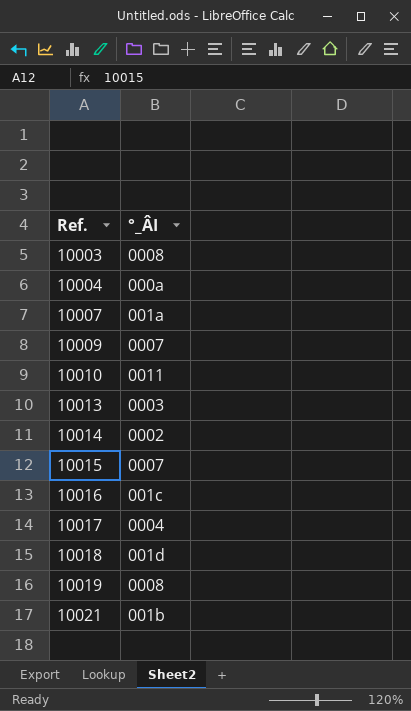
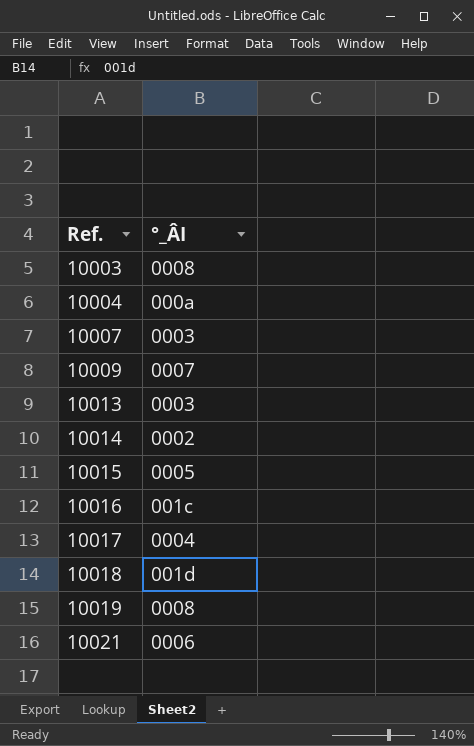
row 10010: 0011 -> none
10007 | °_ÂI: 001a -> 0003
10015 | °_ÂI: 0007 -> 0005
10021 | °_ÂI: 001b -> 0006

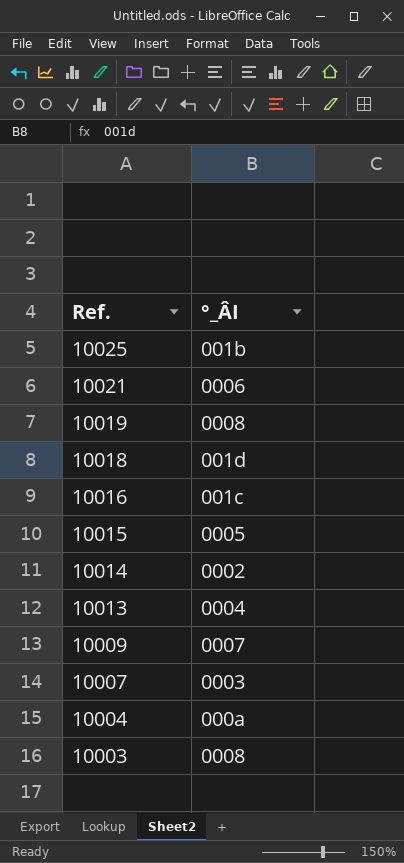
row order: Ref. ascending -> Ref. descending
row 10017: 0004 -> none
row 10025: none -> 001b
10013 | °_ÂI: 0003 -> 0004

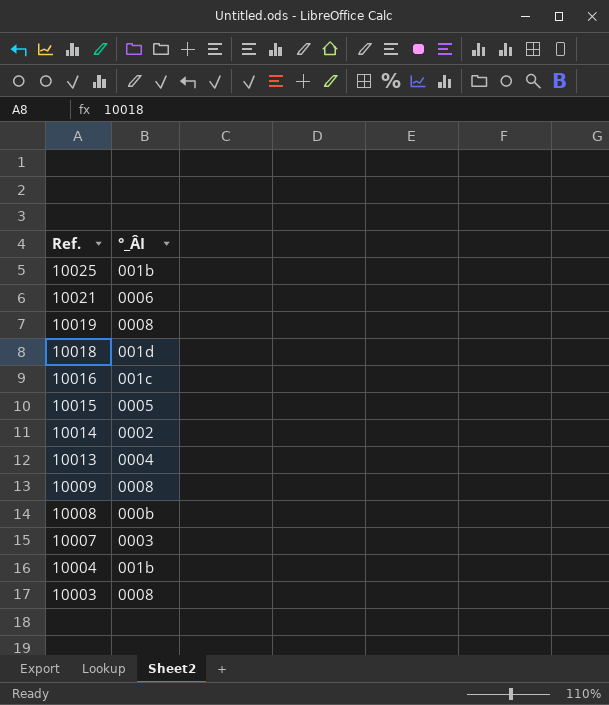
10009 | °_ÂI: 0007 -> 0008
row 10008: none -> 000b
10004 | °_ÂI: 000a -> 001b

